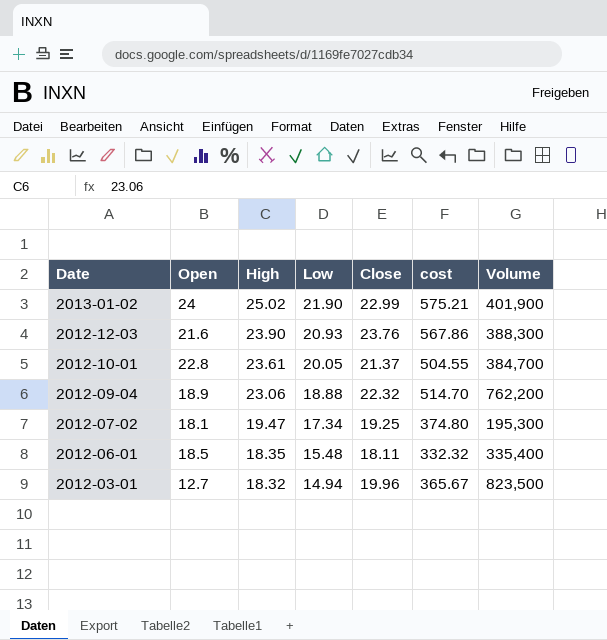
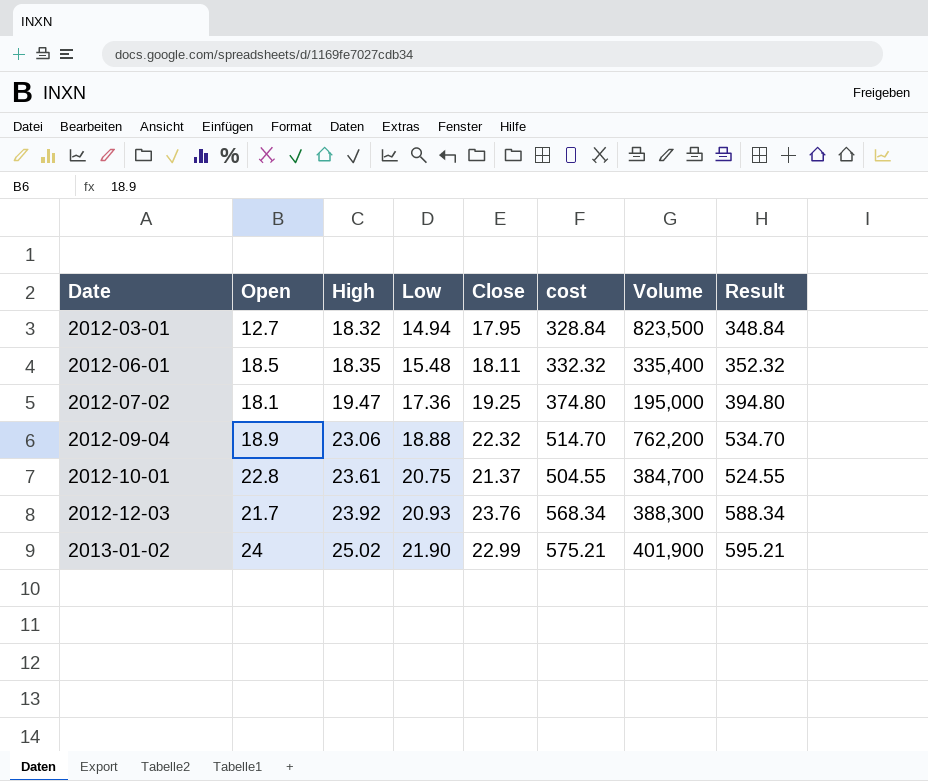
row order: Date descending -> Date ascending
column Result | formula: none -> [cost] + 20
2012-03-01 | Close: 19.96 -> 17.95
2012-03-01 | cost: 365.67 -> 328.84
2012-07-02 | Low: 17.34 -> 17.36
2012-07-02 | Volume: 195,300 -> 195,000
2012-10-01 | Low: 20.05 -> 20.75
2012-12-03 | Open: 21.6 -> 21.7
2012-12-03 | High: 23.90 -> 23.92
2012-12-03 | cost: 567.86 -> 568.34

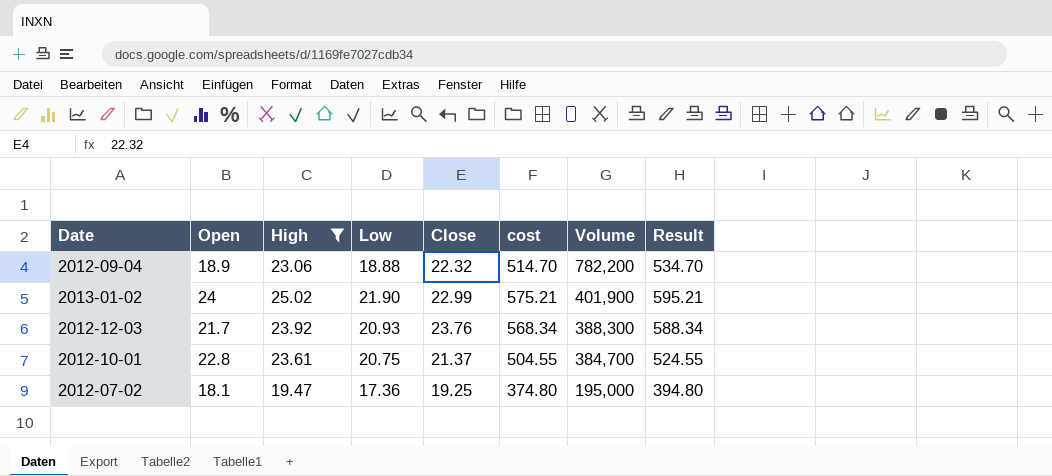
filter: none -> High >= 19.47
row order: Date ascending -> Volume descending
2012-09-04 | Volume: 762,200 -> 782,200

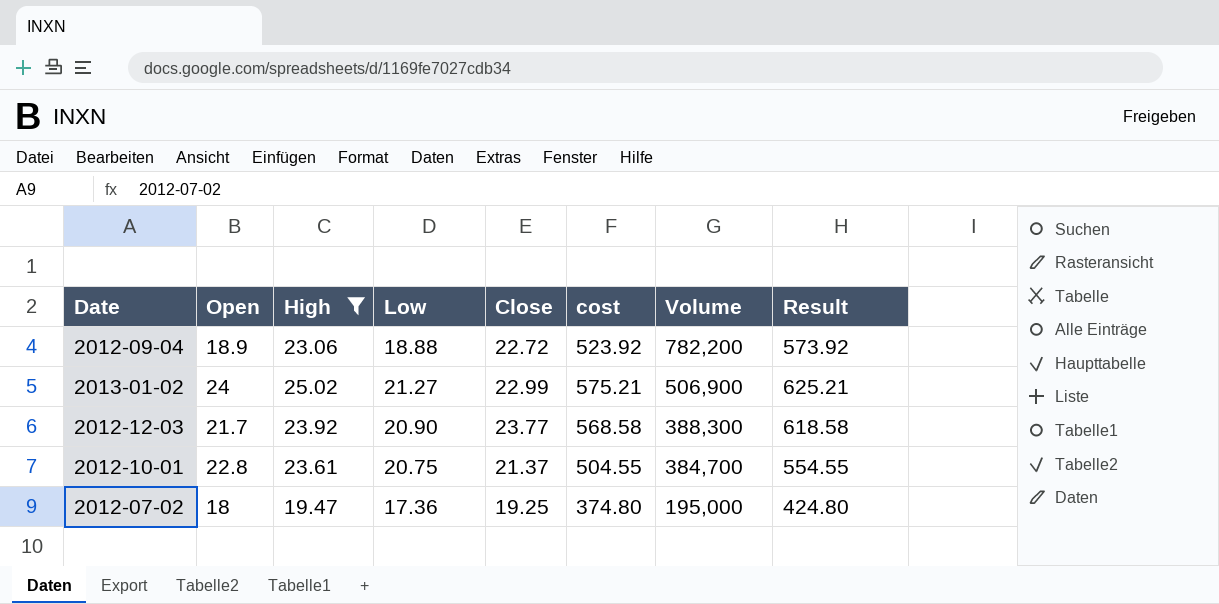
column Result | formula: [cost] + 20 -> [cost] + 50
2012-09-04 | Close: 22.32 -> 22.72
2012-09-04 | cost: 514.70 -> 523.92
2013-01-02 | Low: 21.90 -> 21.27
2013-01-02 | Volume: 401,900 -> 506,900
2012-12-03 | Low: 20.93 -> 20.90
2012-12-03 | Close: 23.76 -> 23.77
2012-12-03 | cost: 568.34 -> 568.58
2012-07-02 | Open: 18.1 -> 18

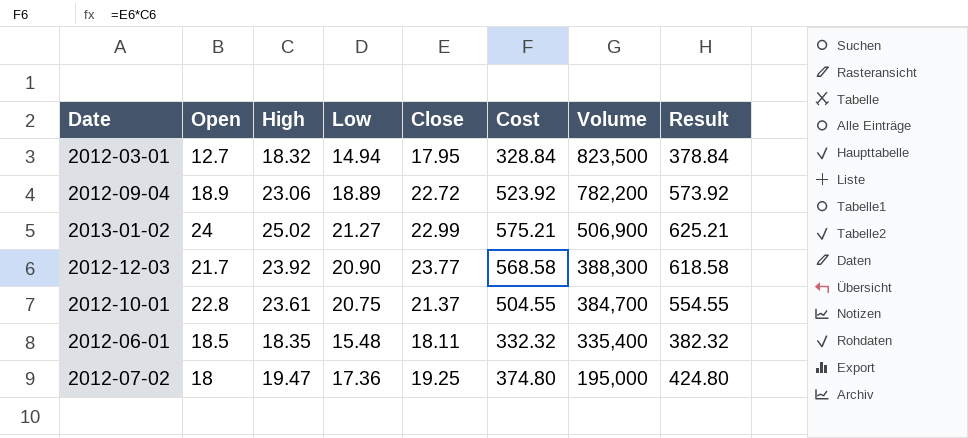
filter: High >= 19.47 -> none
column name: cost -> Cost
2012-09-04 | Low: 18.88 -> 18.89

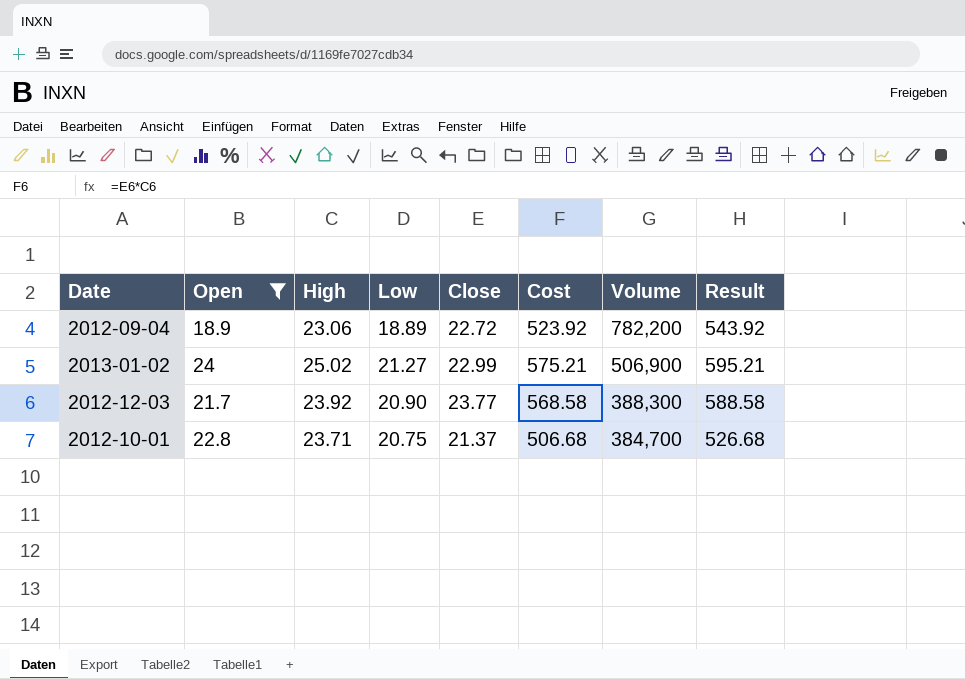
filter: none -> Open >= 18.9
column Result | formula: [Cost] + 50 -> [Cost] + 20
2012-10-01 | High: 23.61 -> 23.71
2012-10-01 | Cost: 504.55 -> 506.68

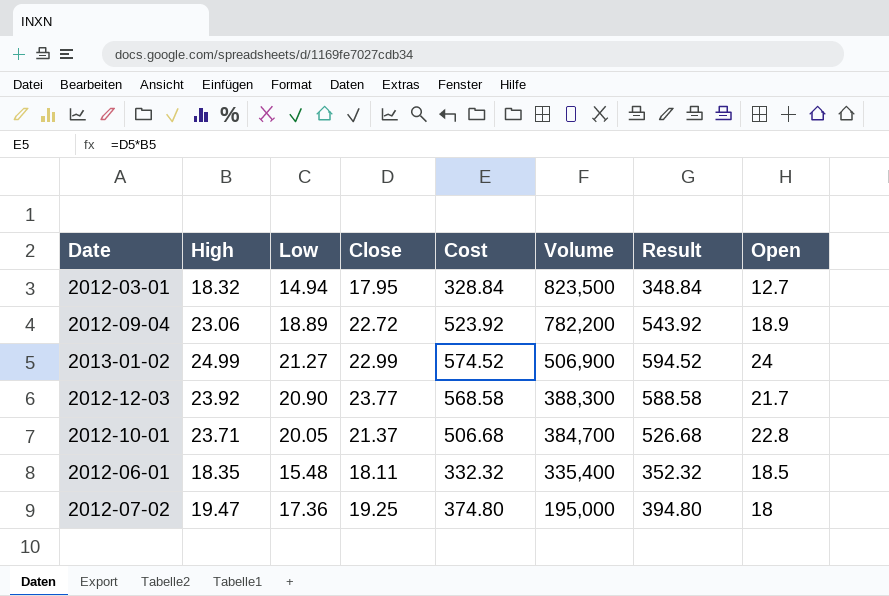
filter: Open >= 18.9 -> none
column Open | position: 2 -> 8
2013-01-02 | High: 25.02 -> 24.99
2013-01-02 | Cost: 575.21 -> 574.52
2013-01-02 | Result: 595.21 -> 594.52
2012-10-01 | Low: 20.75 -> 20.05

